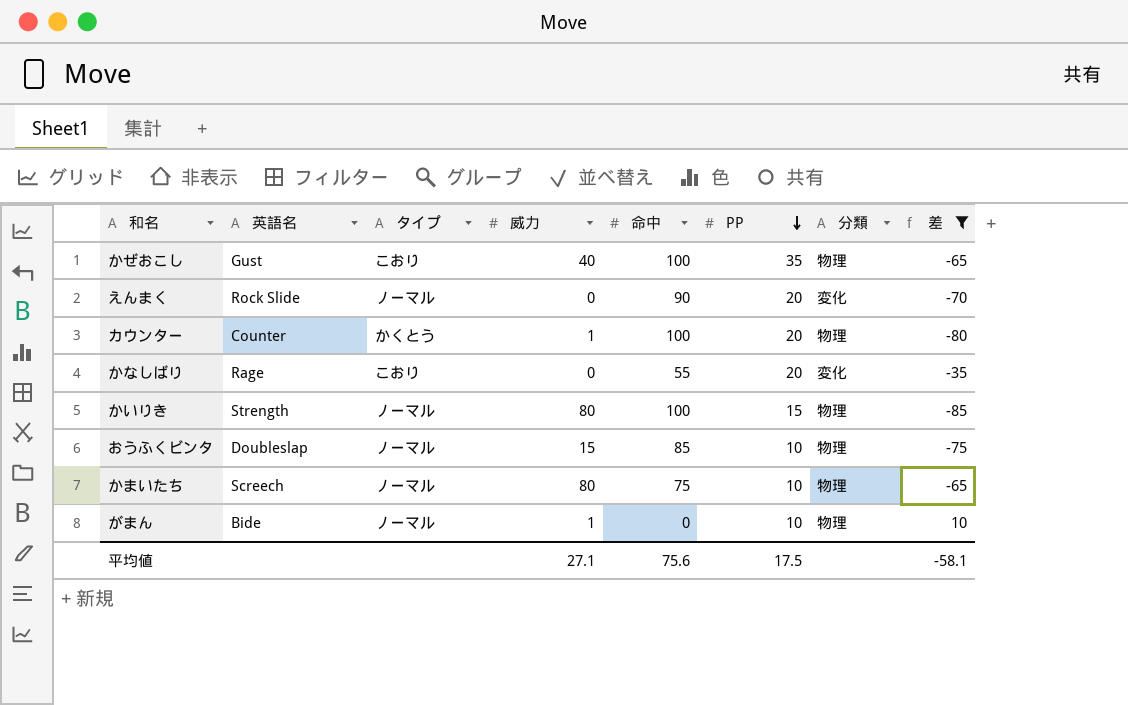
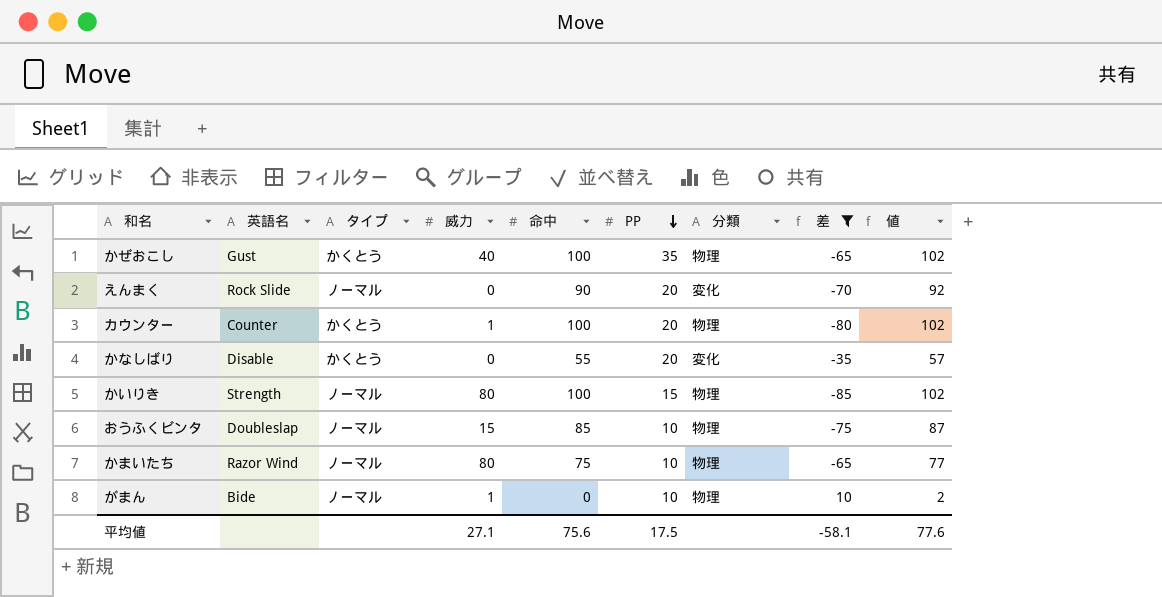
column 値 | formula: none -> [命中] + 2
かぜおこし | タイプ: こおり -> かくとう
かなしばり | 英語名: Rage -> Disable
かなしばり | タイプ: こおり -> かくとう
かまいたち | 英語名: Screech -> Razor Wind

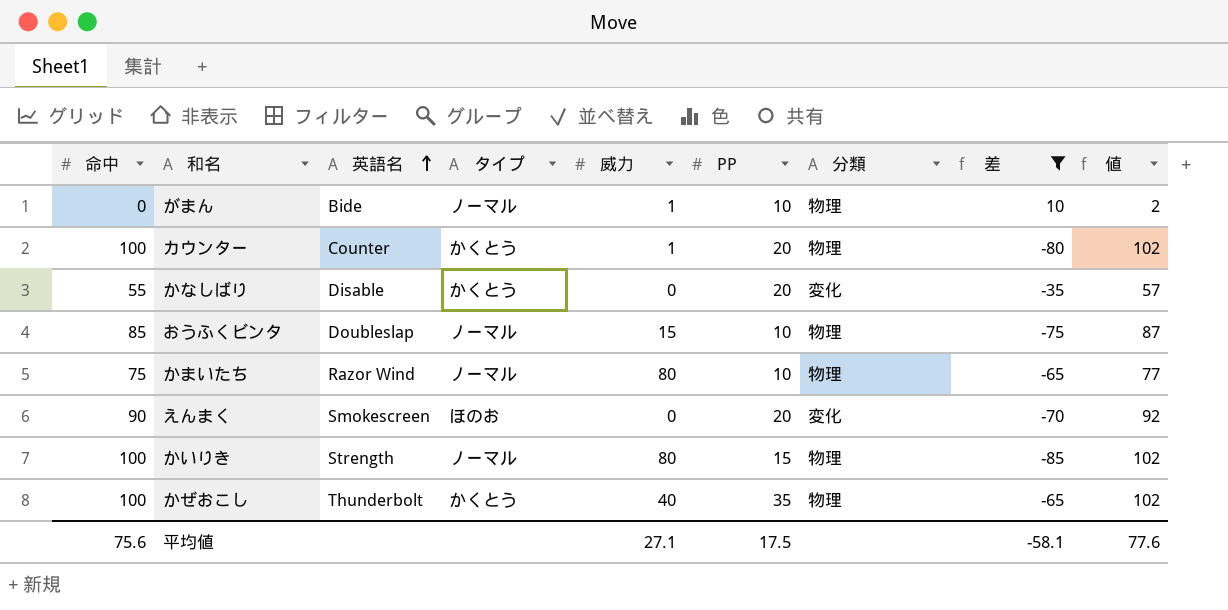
row order: PP descending -> 英語名 ascending
column 命中 | position: 5 -> 1
えんまく | 英語名: Rock Slide -> Smokescreen
えんまく | タイプ: ノーマル -> ほのお
かぜおこし | 英語名: Gust -> Thunderbolt

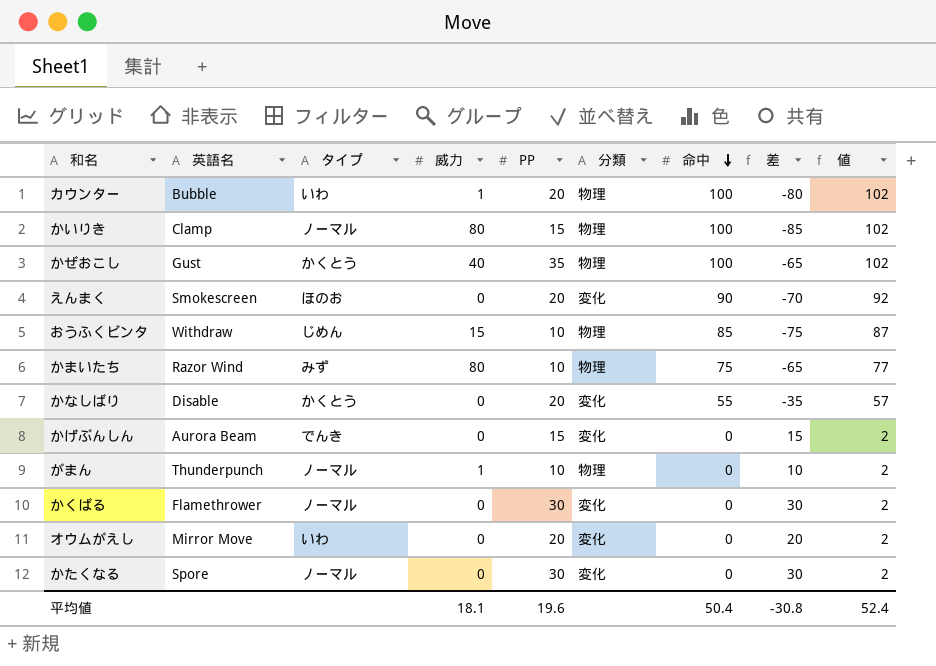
filter: 差 <= 10 -> none
row order: 英語名 ascending -> 命中 descending
column 命中 | position: 1 -> 7
カウンター | 英語名: Counter -> Bubble
カウンター | タイプ: かくとう -> いわ
かいりき | 英語名: Strength -> Clamp
かぜおこし | 英語名: Thunderbolt -> Gust
おうふくビンタ | 英語名: Doubleslap -> Withdraw
おうふくビンタ | タイプ: ノーマル -> じめん
かまいたち | タイプ: ノーマル -> みず
がまん | 英語名: Bide -> Thunderpunch
平均値 | 威力: 27.1 -> 18.1
平均値 | PP: 17.5 -> 19.6
平均値 | 命中: 75.6 -> 50.4
平均値 | 差: -58.1 -> -30.8
平均値 | 値: 77.6 -> 52.4

